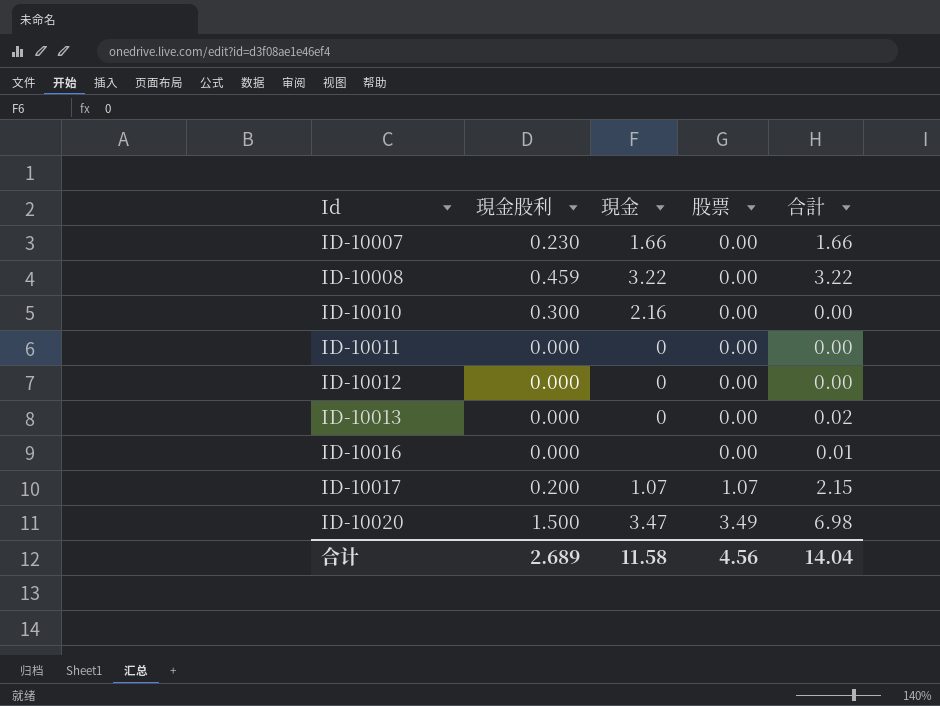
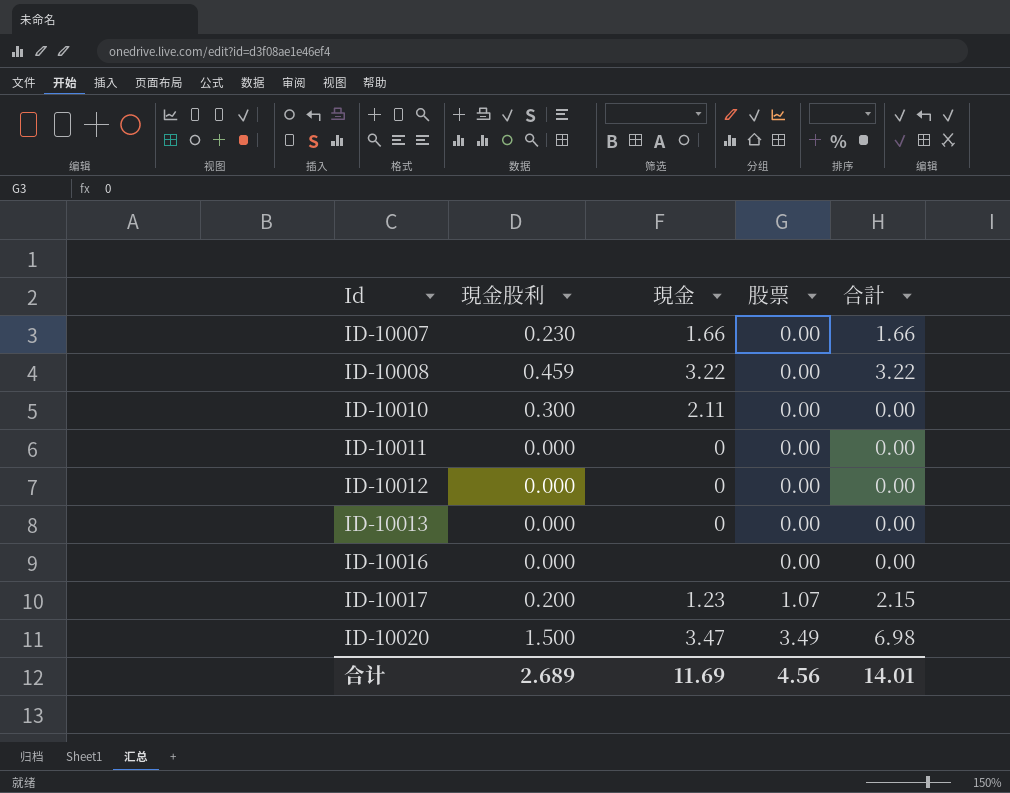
ID-10010 | 現金: 2.16 -> 2.11
ID-10013 | 合計: 0.02 -> 0.00
ID-10016 | 合計: 0.01 -> 0.00
ID-10017 | 現金: 1.07 -> 1.23
合计 | 現金: 11.58 -> 11.69
合计 | 合計: 14.04 -> 14.01

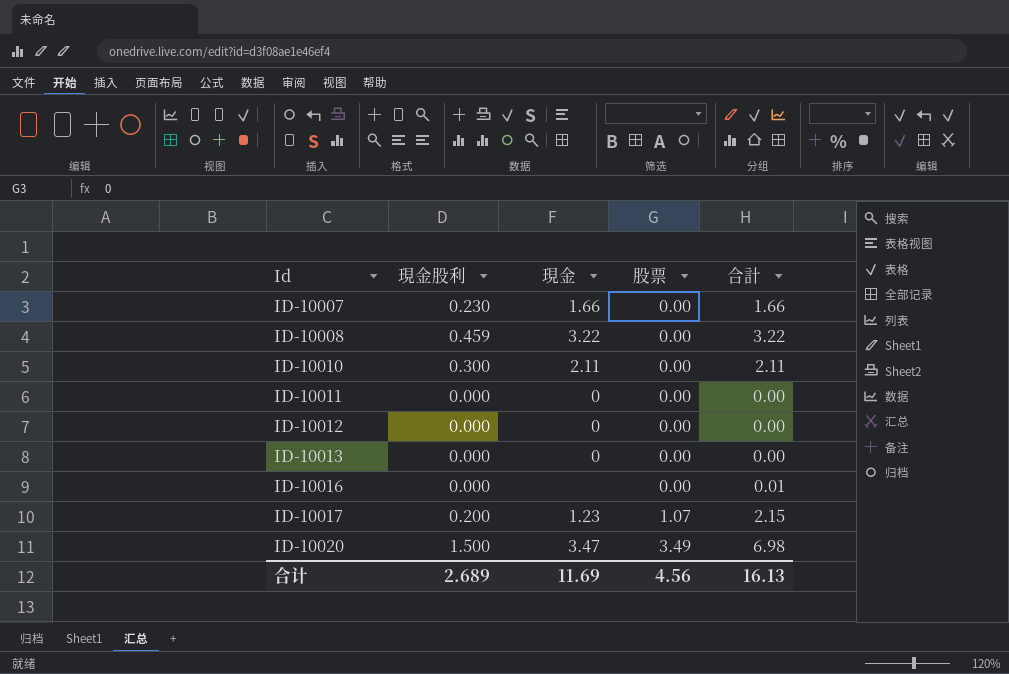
ID-10010 | 合計: 0.00 -> 2.11
ID-10016 | 合計: 0.00 -> 0.01
合计 | 合計: 14.01 -> 16.13

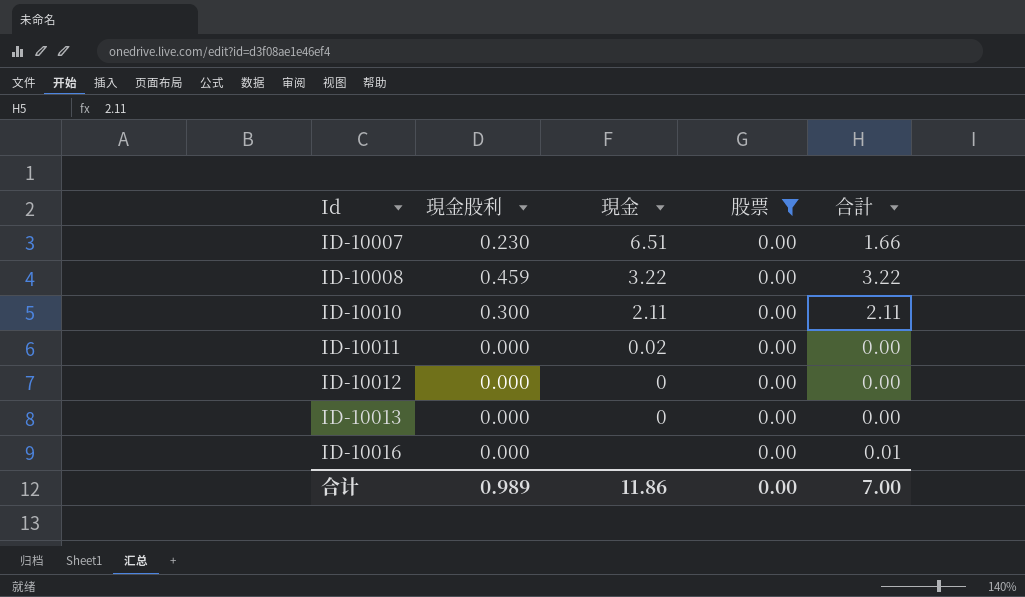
filter: none -> 股票 = 0.00
ID-10007 | 現金: 1.66 -> 6.51
ID-10011 | 現金: 0 -> 0.02
合计 | 現金股利: 2.689 -> 0.989
合计 | 現金: 11.69 -> 11.86
合计 | 股票: 4.56 -> 0.00
合计 | 合計: 16.13 -> 7.00

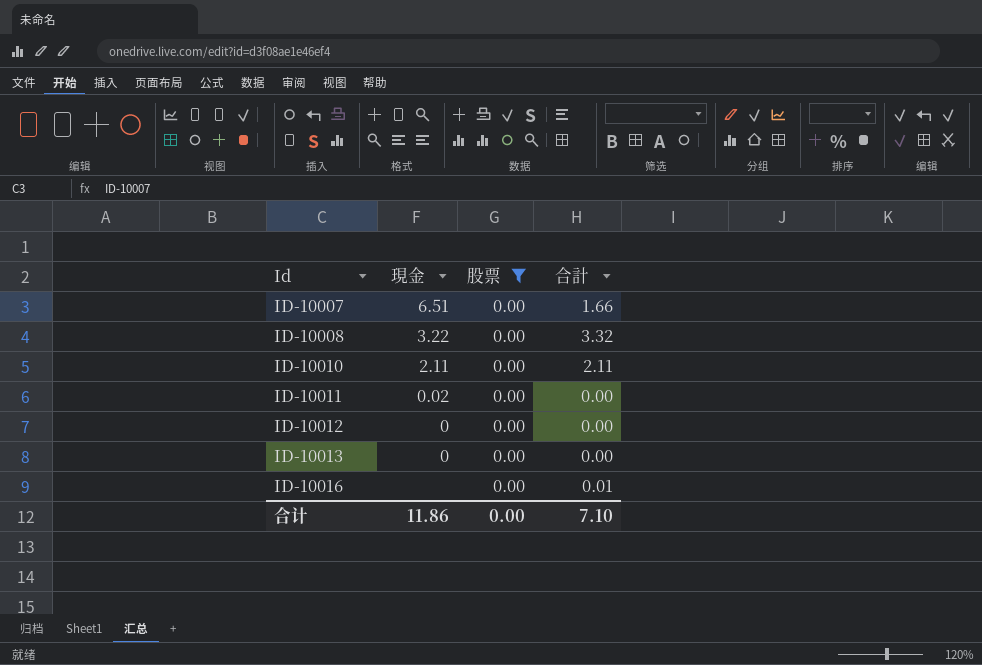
column 現金股利 | position: 2 -> none
ID-10008 | 合計: 3.22 -> 3.32
合计 | 合計: 7.00 -> 7.10

